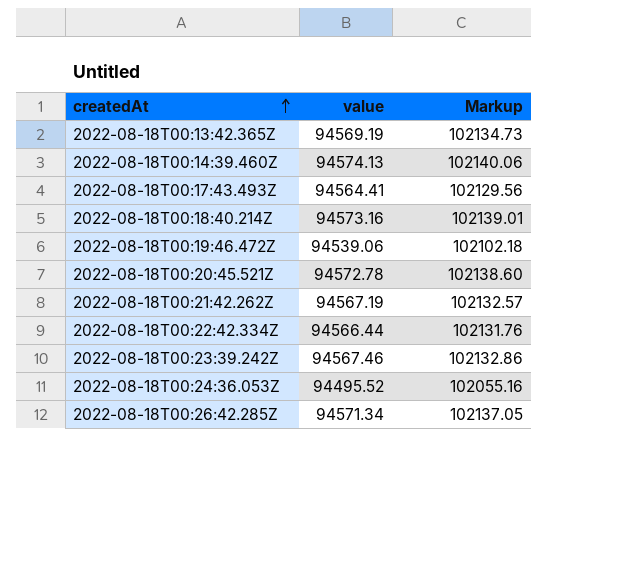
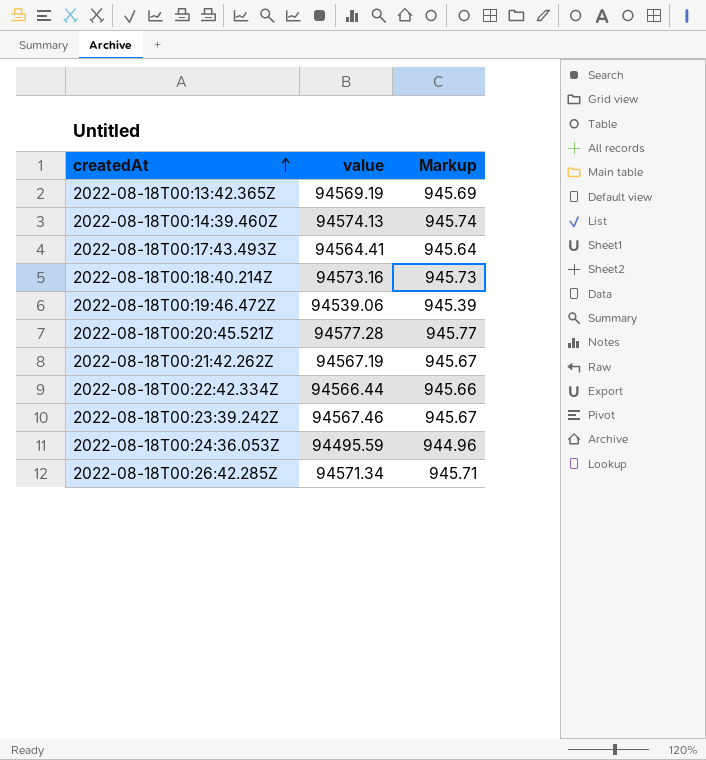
column Markup | formula: [value] * 1.08 -> [value] * 0.01
2022-08-18T00:20:45.521Z | value: 94572.78 -> 94577.28
2022-08-18T00:24:36.053Z | value: 94495.52 -> 94495.59

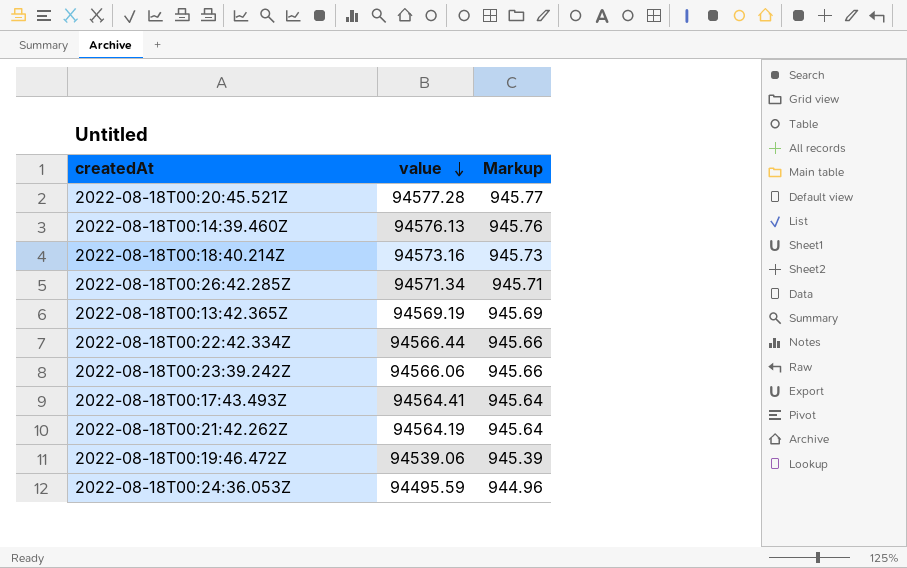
row order: createdAt ascending -> value descending
2022-08-18T00:14:39.460Z | value: 94574.13 -> 94576.13
2022-08-18T00:14:39.460Z | Markup: 945.74 -> 945.76
2022-08-18T00:23:39.242Z | value: 94567.46 -> 94566.06
2022-08-18T00:23:39.242Z | Markup: 945.67 -> 945.66
2022-08-18T00:21:42.262Z | value: 94567.19 -> 94564.19
2022-08-18T00:21:42.262Z | Markup: 945.67 -> 945.64

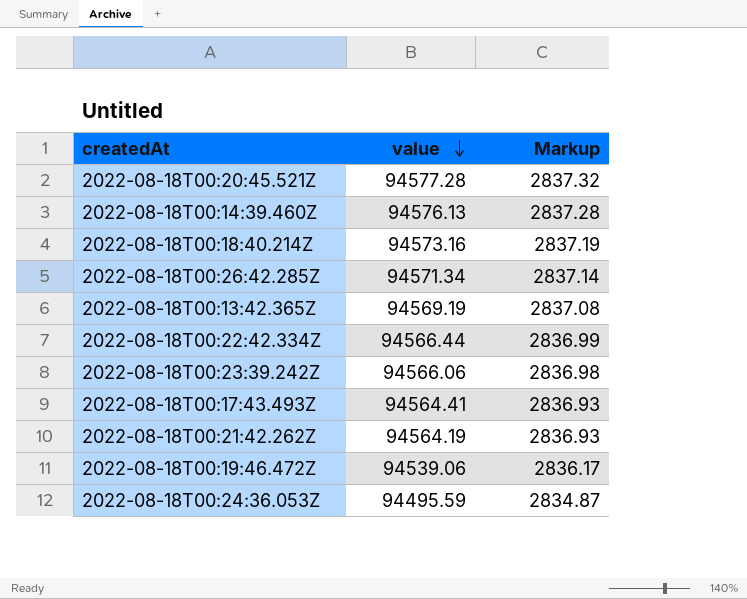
column Markup | formula: [value] * 0.01 -> [value] * 0.03

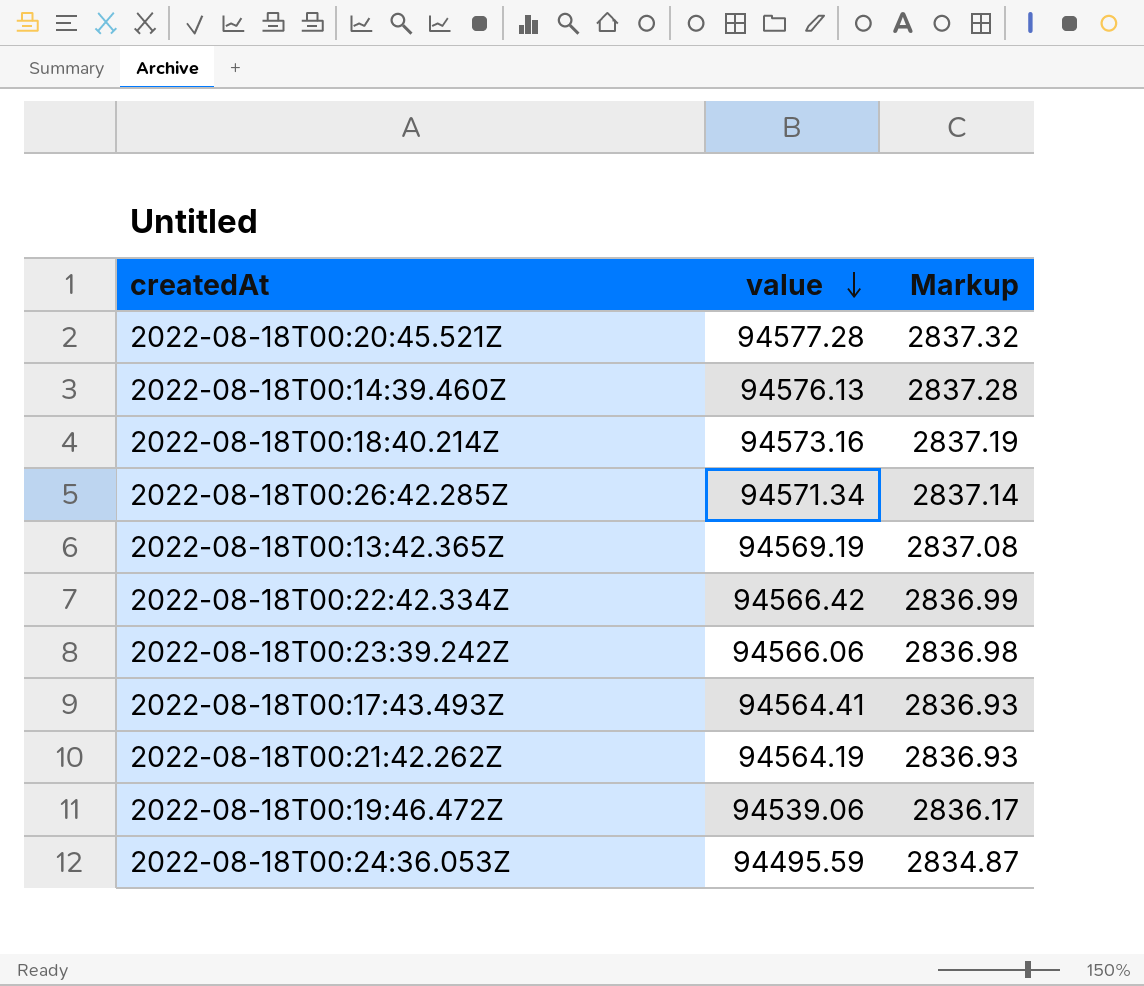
2022-08-18T00:22:42.334Z | value: 94566.44 -> 94566.42

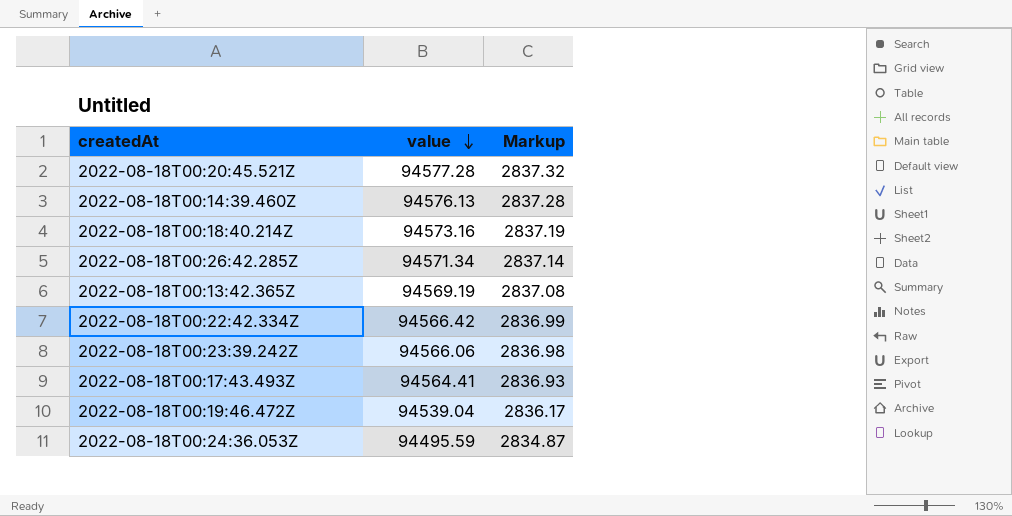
row 2022-08-18T00:21:42.262Z: 94564.19 | 2836.93 -> none
2022-08-18T00:19:46.472Z | value: 94539.06 -> 94539.04

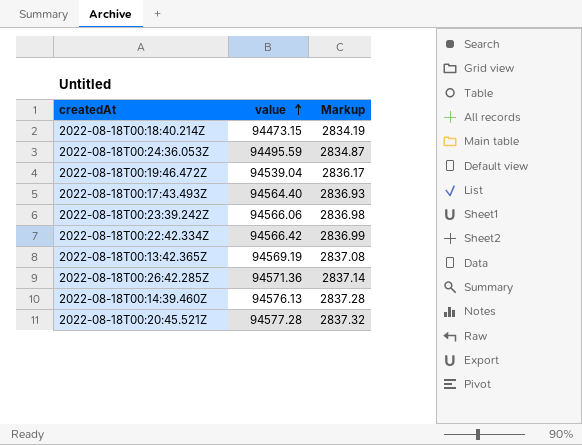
row order: value descending -> value ascending
2022-08-18T00:18:40.214Z | value: 94573.16 -> 94473.15
2022-08-18T00:18:40.214Z | Markup: 2837.19 -> 2834.19
2022-08-18T00:17:43.493Z | value: 94564.41 -> 94564.40
2022-08-18T00:26:42.285Z | value: 94571.34 -> 94571.36

